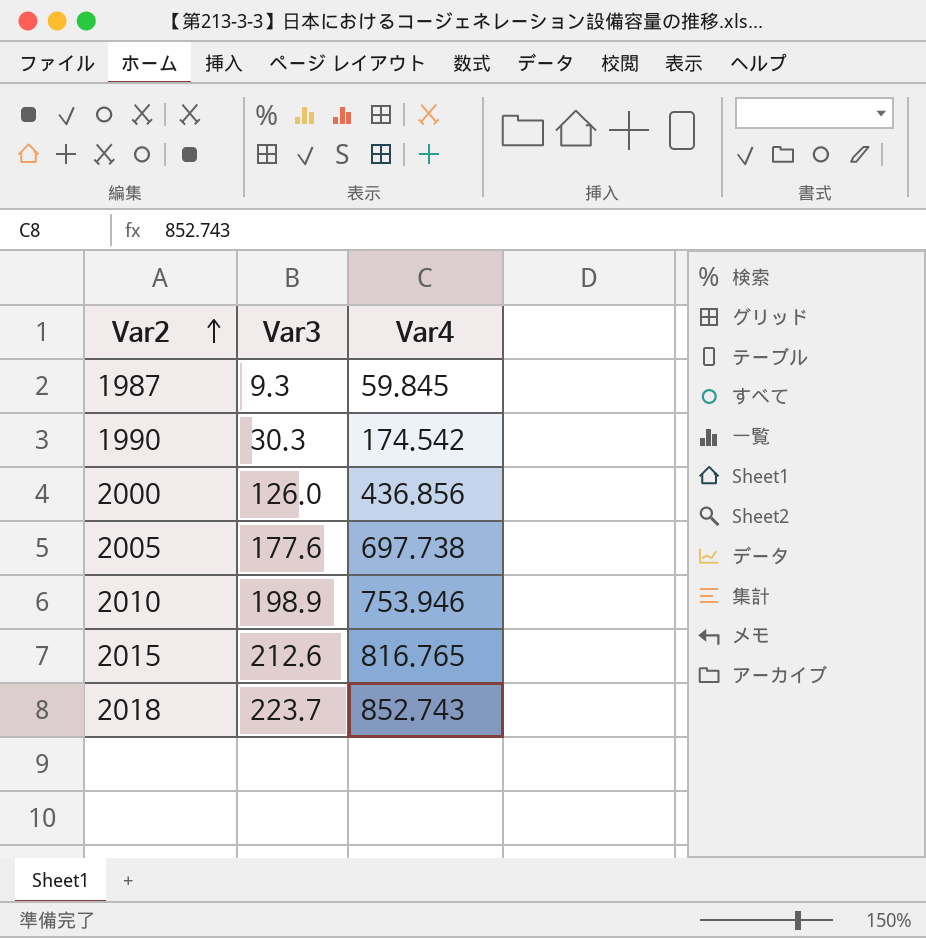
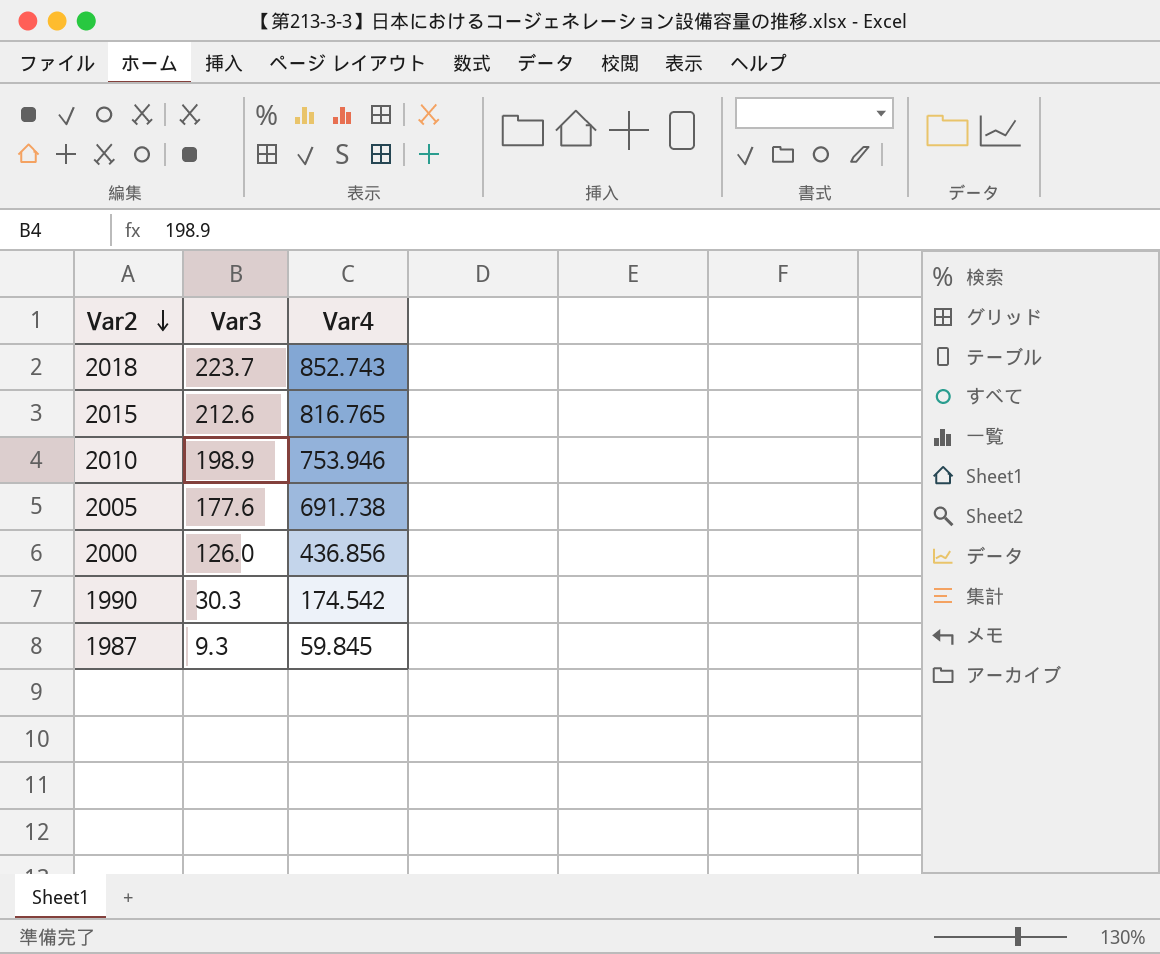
row order: Var2 ascending -> Var2 descending
2005 | Var4: 697.738 -> 691.738

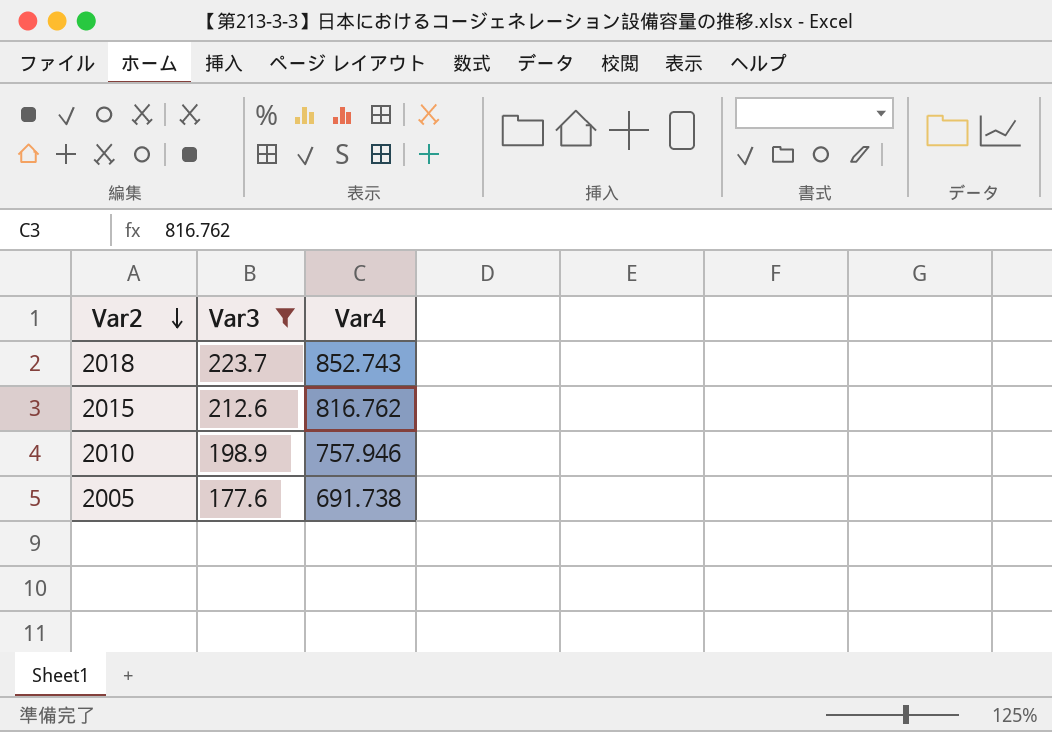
filter: none -> Var3 >= 177.6
2015 | Var4: 816.765 -> 816.762
2010 | Var4: 753.946 -> 757.946

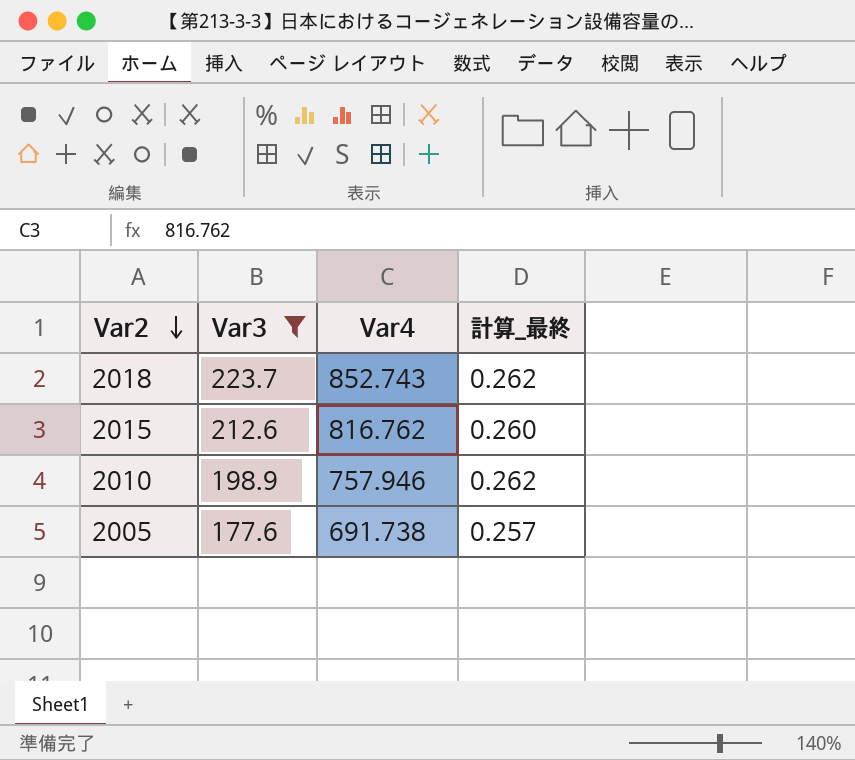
column 計算_最終 | formula: none -> [Var3] / [Var4]

